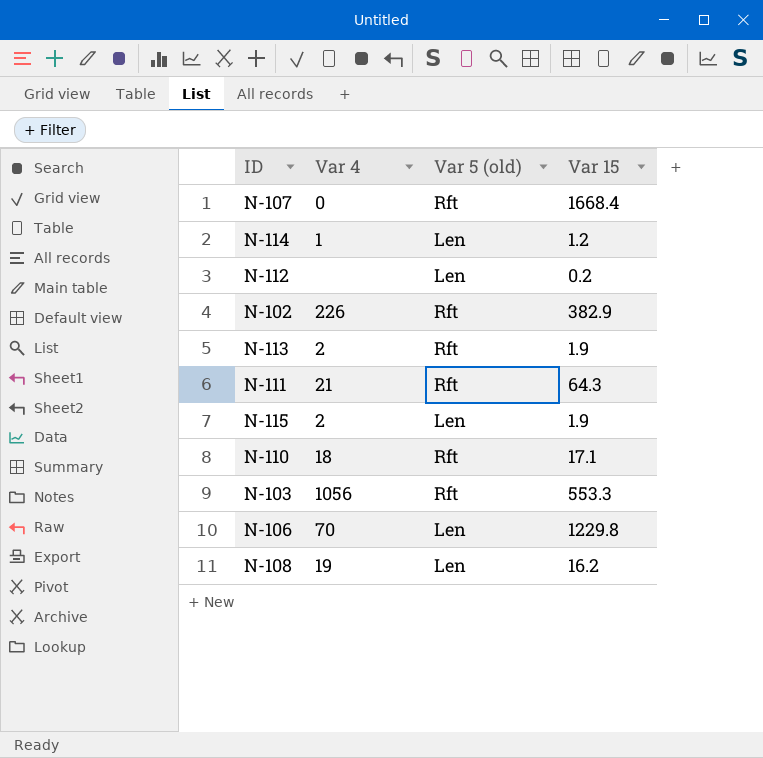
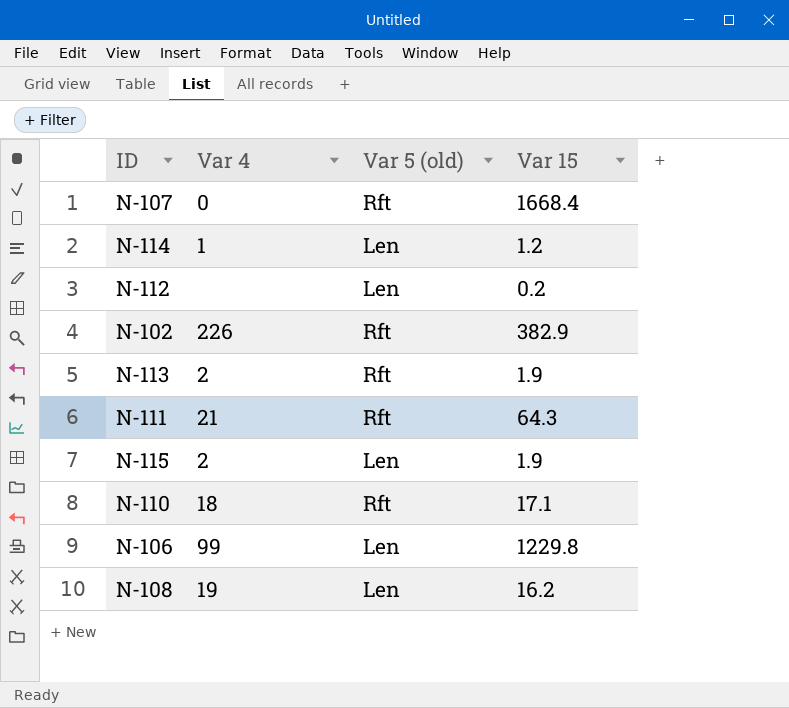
row N-103: 1056 | Rft | 553.3 -> none
N-106 | Var 4: 70 -> 99

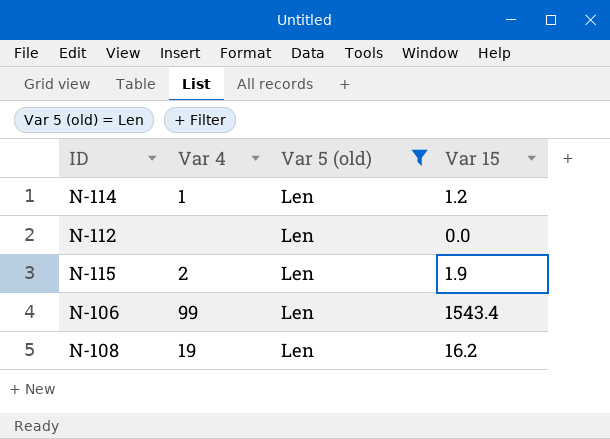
filter: none -> Var 5 (old) = Len
N-112 | Var 15: 0.2 -> 0.0
N-106 | Var 15: 1229.8 -> 1543.4

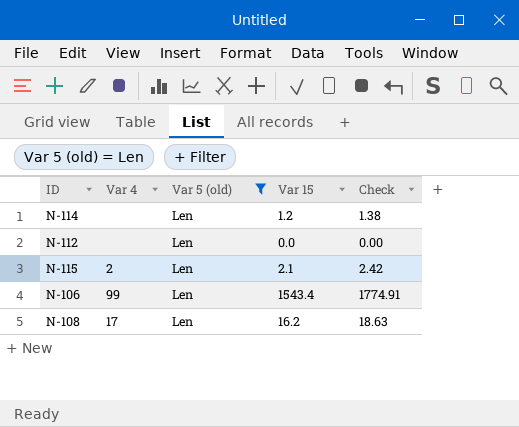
column Check | formula: none -> [Var 15] * 1.15
N-114 | Var 4: 1 -> none
N-115 | Var 15: 1.9 -> 2.1
N-108 | Var 4: 19 -> 17

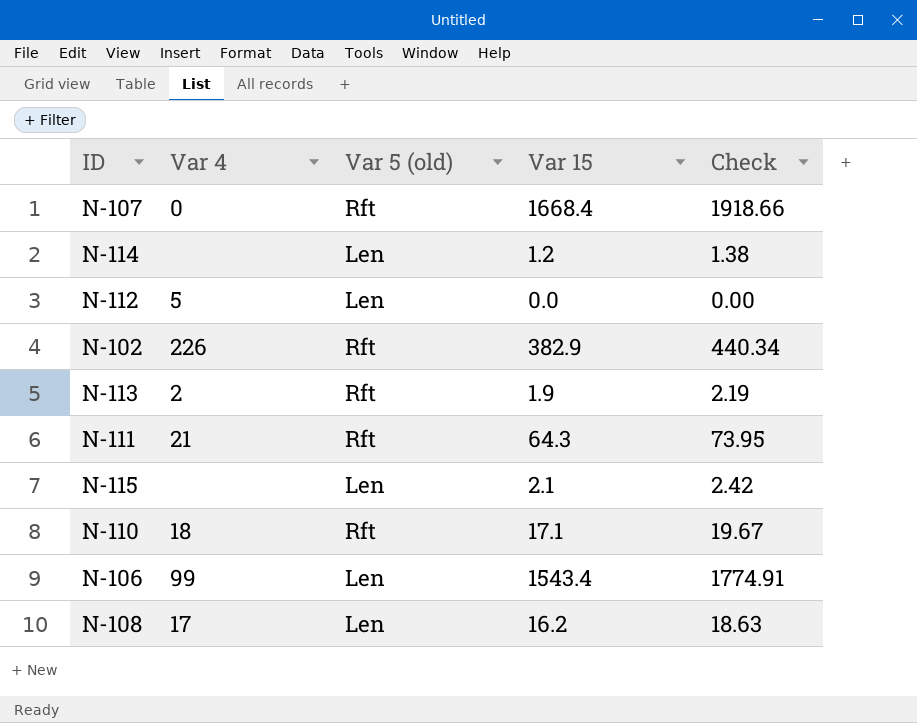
filter: Var 5 (old) = Len -> none
N-112 | Var 4: none -> 5
N-115 | Var 4: 2 -> none

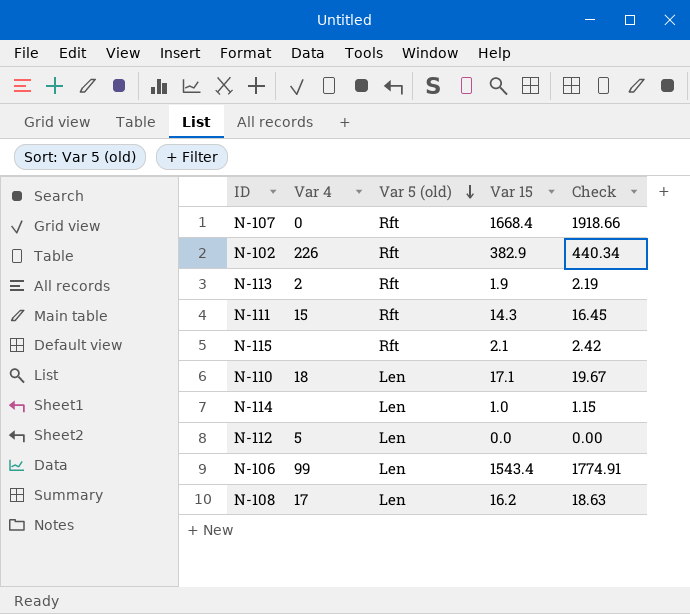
row order: none -> Var 5 (old) descending
N-111 | Var 4: 21 -> 15
N-111 | Var 15: 64.3 -> 14.3
N-111 | Check: 73.95 -> 16.45
N-115 | Var 5 (old): Len -> Rft
N-110 | Var 5 (old): Rft -> Len
N-114 | Var 15: 1.2 -> 1.0
N-114 | Check: 1.38 -> 1.15

